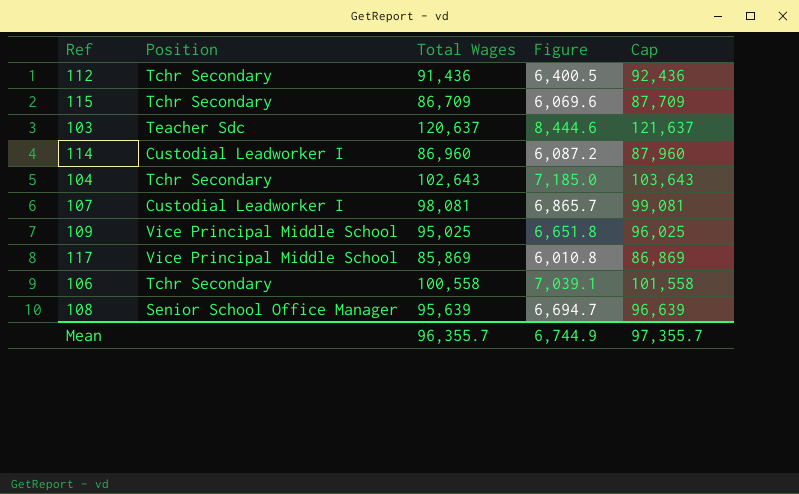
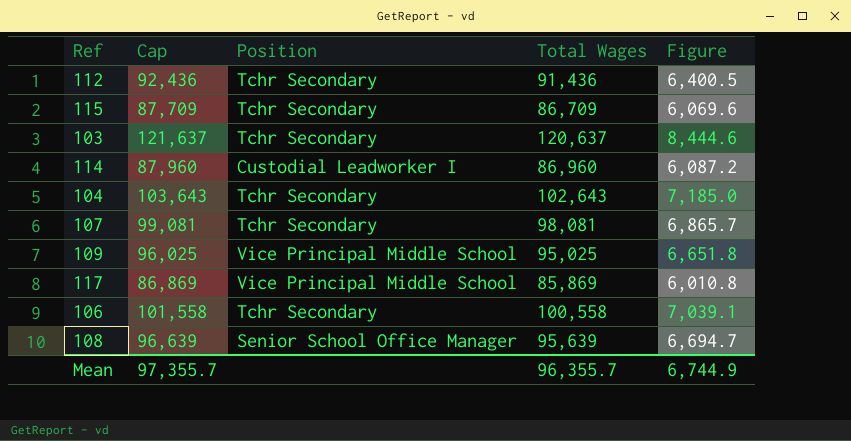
column Cap | position: 5 -> 2
103 | Position: Teacher Sdc -> Tchr Secondary
107 | Position: Custodial Leadworker I -> Tchr Secondary

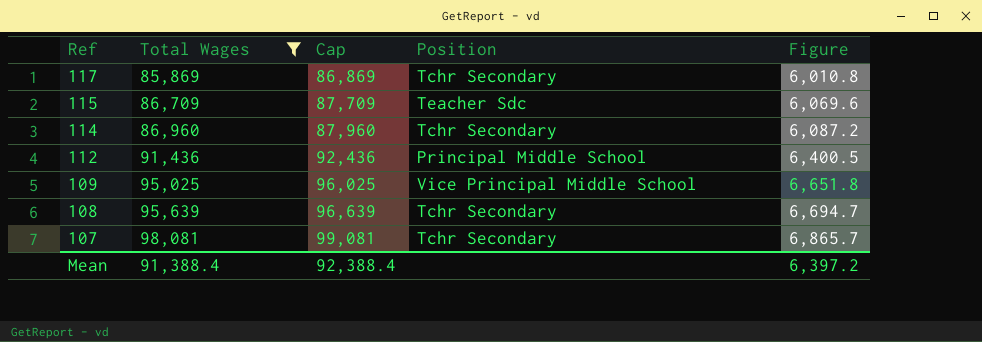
filter: none -> Total Wages <= 98,081
row order: none -> Ref descending
column Total Wages | position: 4 -> 2
117 | Position: Vice Principal Middle School -> Tchr Secondary
115 | Position: Tchr Secondary -> Teacher Sdc
114 | Position: Custodial Leadworker I -> Tchr Secondary
112 | Position: Tchr Secondary -> Principal Middle School
108 | Position: Senior School Office Manager -> Tchr Secondary
Mean | Total Wages: 96,355.7 -> 91,388.4
Mean | Cap: 97,355.7 -> 92,388.4
Mean | Figure: 6,744.9 -> 6,397.2

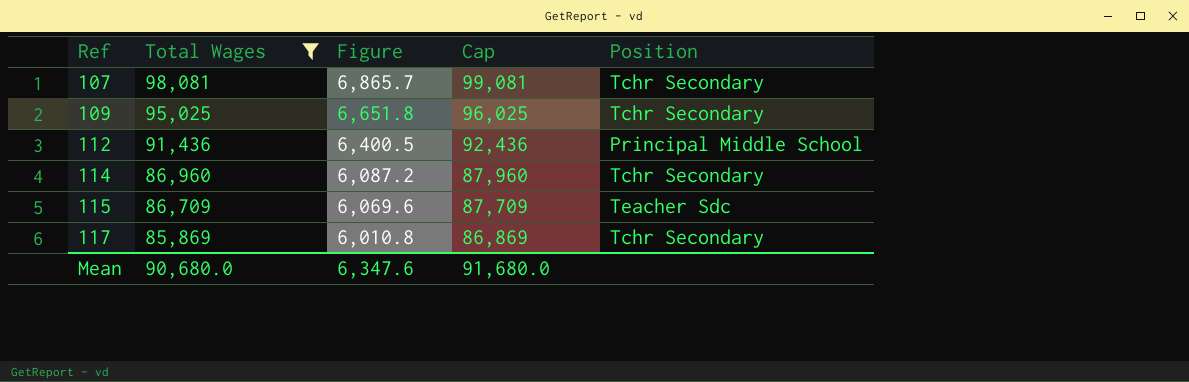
row order: Ref descending -> Ref ascending
column Figure | position: 5 -> 3
row 108: 95,639 | 96,639 | Tchr Secondary | 6,694.7 -> none
109 | Position: Vice Principal Middle School -> Tchr Secondary
Mean | Total Wages: 91,388.4 -> 90,680.0
Mean | Figure: 6,397.2 -> 6,347.6
Mean | Cap: 92,388.4 -> 91,680.0

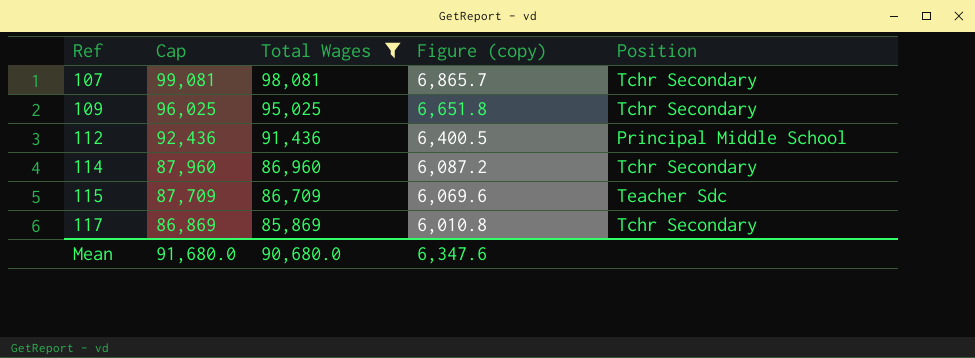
column Cap | position: 4 -> 2
column name: Figure -> Figure (copy)

